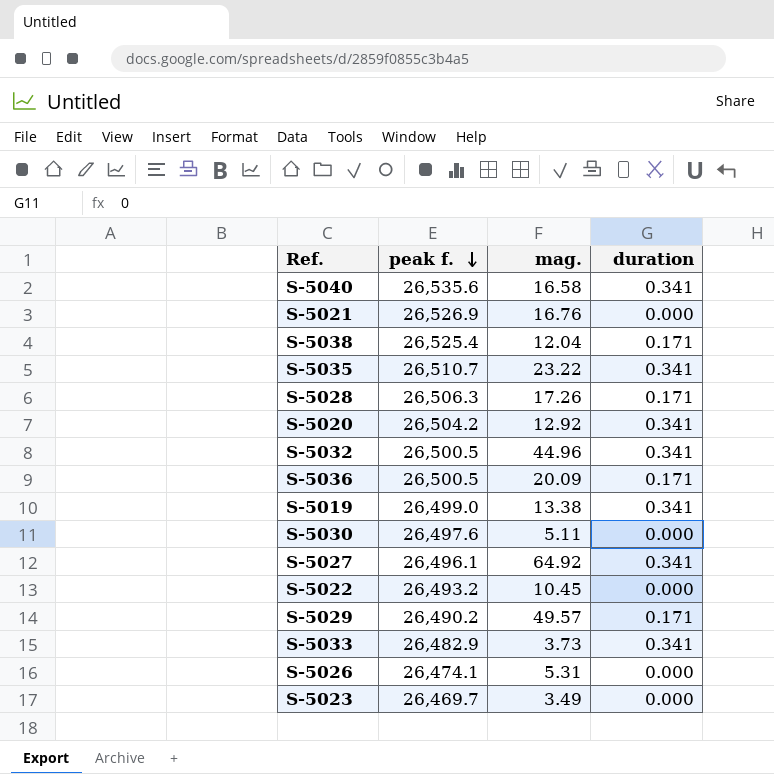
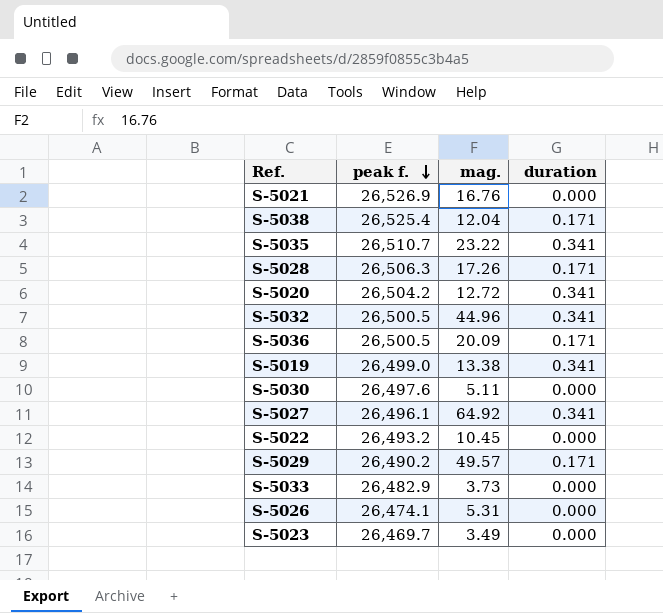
row S-5040: 26,535.6 | 16.58 | 0.341 -> none
S-5020 | mag.: 12.92 -> 12.72
S-5033 | duration: 0.341 -> 0.000

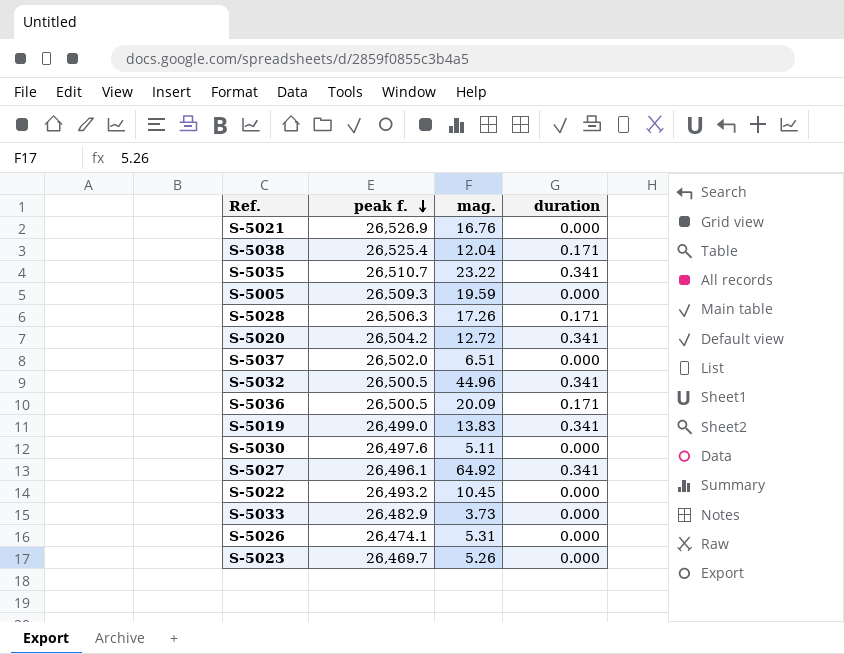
row S-5029: 26,490.2 | 49.57 | 0.171 -> none
row S-5005: none -> 26,509.3 | 19.59 | 0.000
row S-5037: none -> 26,502.0 | 6.51 | 0.000
S-5019 | mag.: 13.38 -> 13.83
S-5023 | mag.: 3.49 -> 5.26

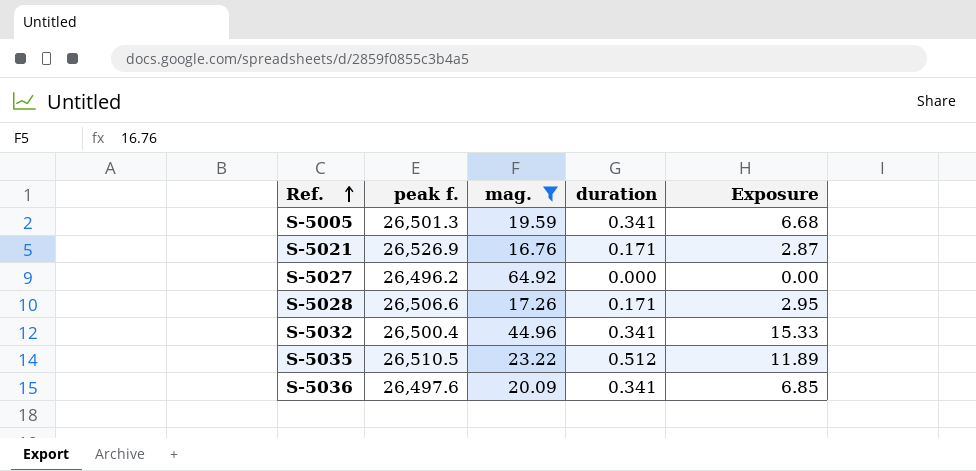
filter: none -> mag. >= 16.76
row order: peak f. descending -> Ref. ascending
column Exposure | formula: none -> [mag.] * [duration]
S-5005 | peak f.: 26,509.3 -> 26,501.3
S-5005 | duration: 0.000 -> 0.341
S-5021 | duration: 0.000 -> 0.171
S-5027 | peak f.: 26,496.1 -> 26,496.2
S-5027 | duration: 0.341 -> 0.000
S-5028 | peak f.: 26,506.3 -> 26,506.6
S-5032 | peak f.: 26,500.5 -> 26,500.4
S-5035 | peak f.: 26,510.7 -> 26,510.5
S-5035 | duration: 0.341 -> 0.512
S-5036 | peak f.: 26,500.5 -> 26,497.6
S-5036 | duration: 0.171 -> 0.341

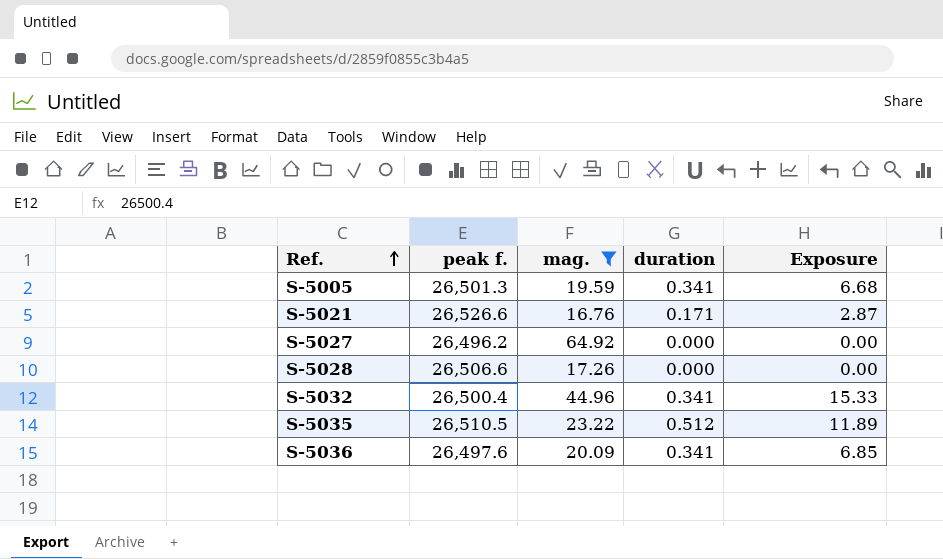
S-5021 | peak f.: 26,526.9 -> 26,526.6
S-5028 | duration: 0.171 -> 0.000
S-5028 | Exposure: 2.95 -> 0.00

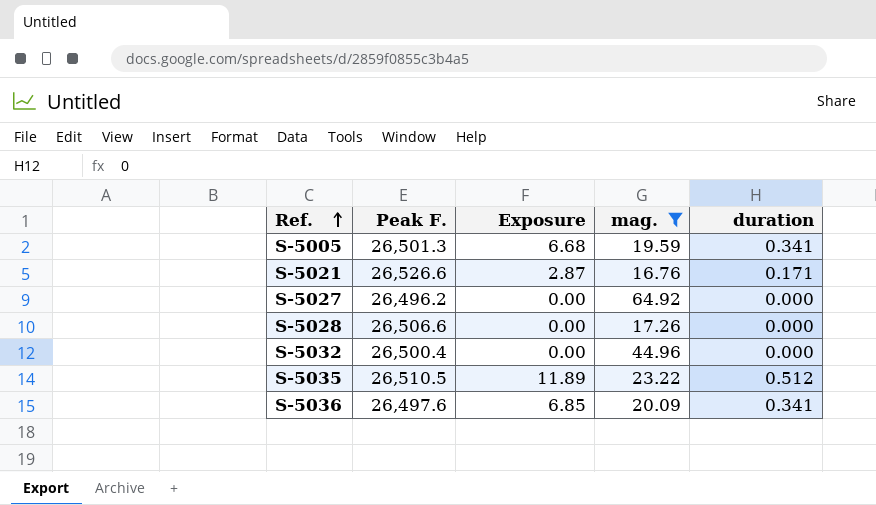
column name: peak f. -> Peak F.
column Exposure | position: 5 -> 3
S-5032 | Exposure: 15.33 -> 0.00
S-5032 | duration: 0.341 -> 0.000

